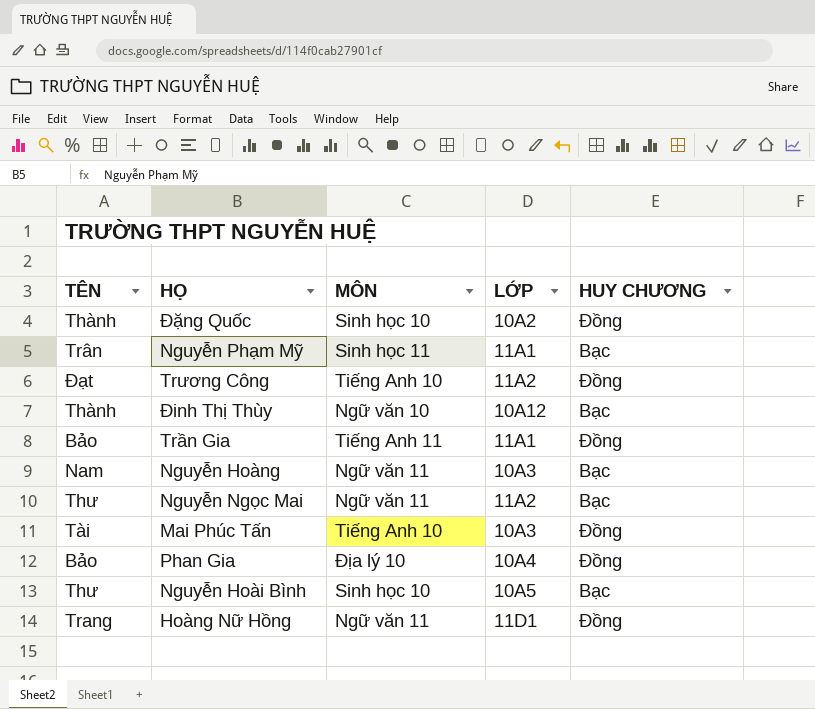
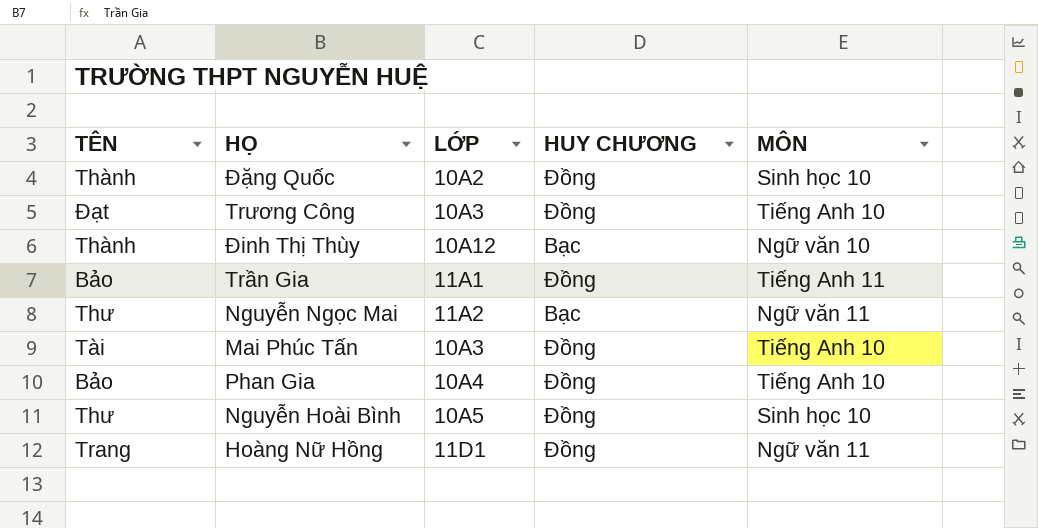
column MÔN | position: 3 -> 5
row Nguyễn Phạm Mỹ: Trân | Sinh học 11 | 11A1 | Bạc -> none
row Nguyễn Hoàng: Nam | Ngữ văn 11 | 10A3 | Bạc -> none
Trương Công | LỚP: 11A2 -> 10A3
Phan Gia | MÔN: Địa lý 10 -> Tiếng Anh 10
Nguyễn Hoài Bình | HUY CHƯƠNG: Bạc -> Đồng

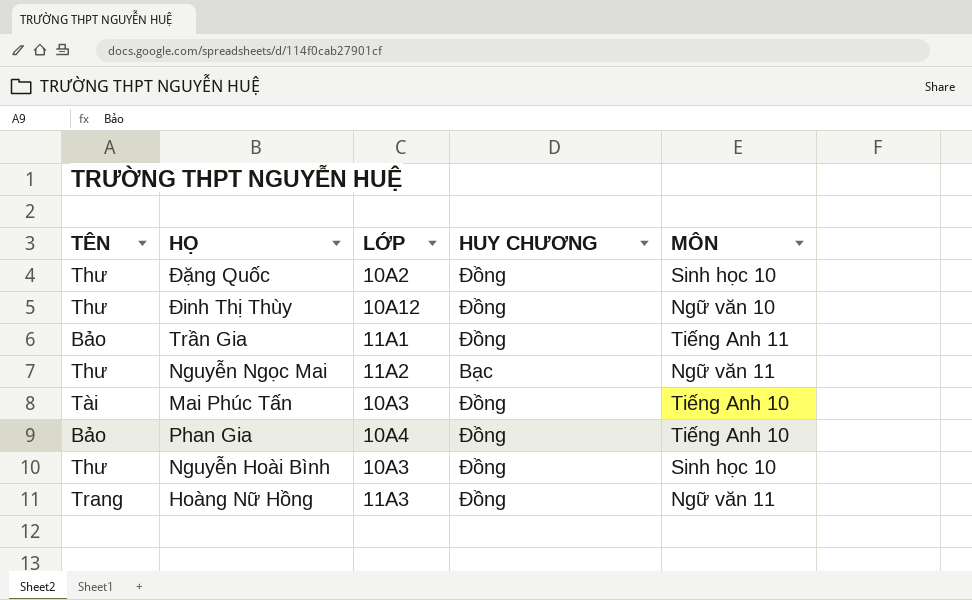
row Trương Công: Đạt | 10A3 | Đồng | Tiếng Anh 10 -> none
Đặng Quốc | TÊN: Thành -> Thư
Đinh Thị Thùy | TÊN: Thành -> Thư
Đinh Thị Thùy | HUY CHƯƠNG: Bạc -> Đồng
Nguyễn Hoài Bình | LỚP: 10A5 -> 10A3
Hoàng Nữ Hồng | LỚP: 11D1 -> 11A3

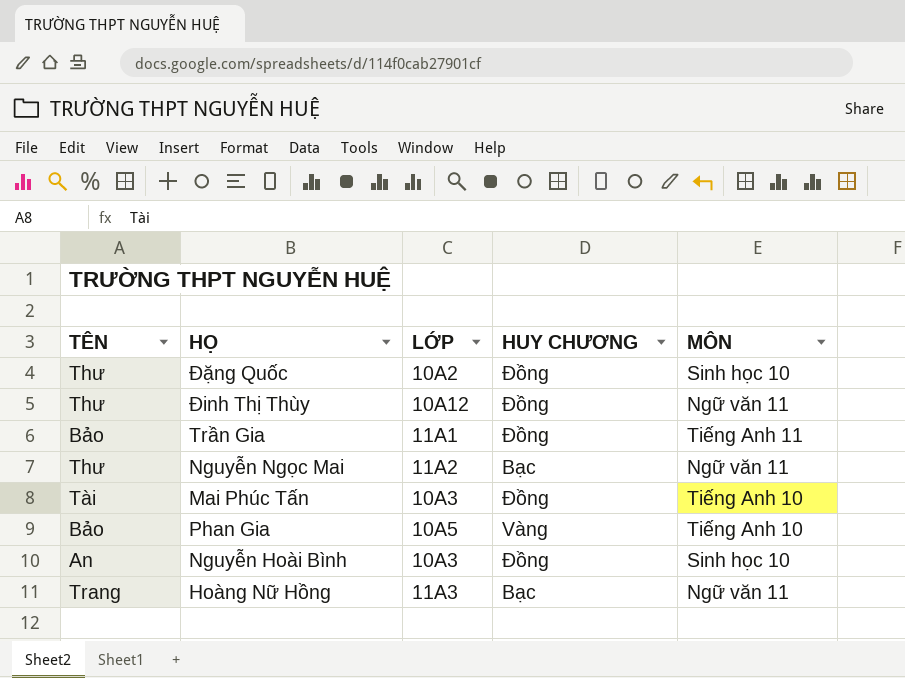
Đinh Thị Thùy | MÔN: Ngữ văn 10 -> Ngữ văn 11
Phan Gia | LỚP: 10A4 -> 10A5
Phan Gia | HUY CHƯƠNG: Đồng -> Vàng
Nguyễn Hoài Bình | TÊN: Thư -> An
Hoàng Nữ Hồng | HUY CHƯƠNG: Đồng -> Bạc

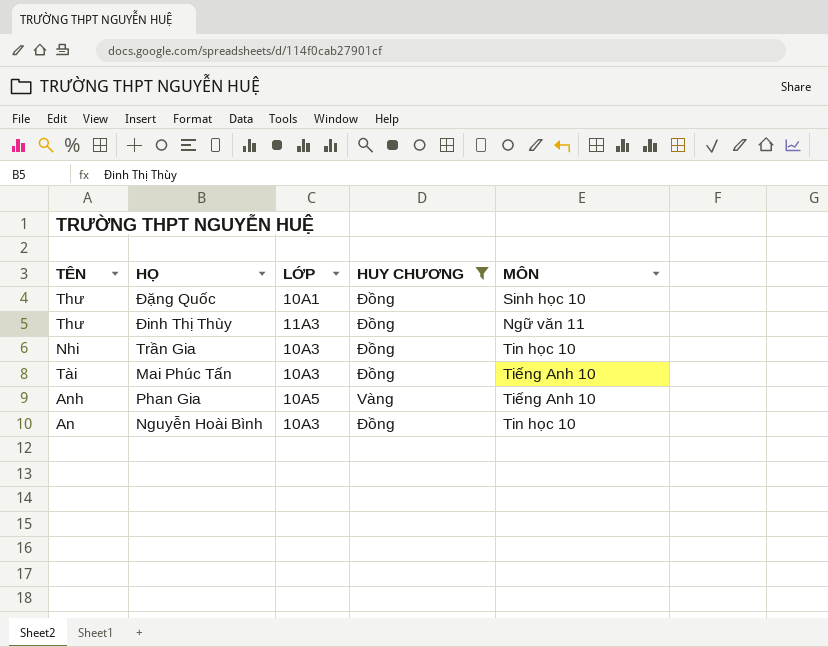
filter: none -> HUY CHƯƠNG != Bạc
Đặng Quốc | LỚP: 10A2 -> 10A1
Đinh Thị Thùy | LỚP: 10A12 -> 11A3
Trần Gia | TÊN: Bảo -> Nhi
Trần Gia | LỚP: 11A1 -> 10A3
Trần Gia | MÔN: Tiếng Anh 11 -> Tin học 10
Phan Gia | TÊN: Bảo -> Anh
Nguyễn Hoài Bình | MÔN: Sinh học 10 -> Tin học 10

